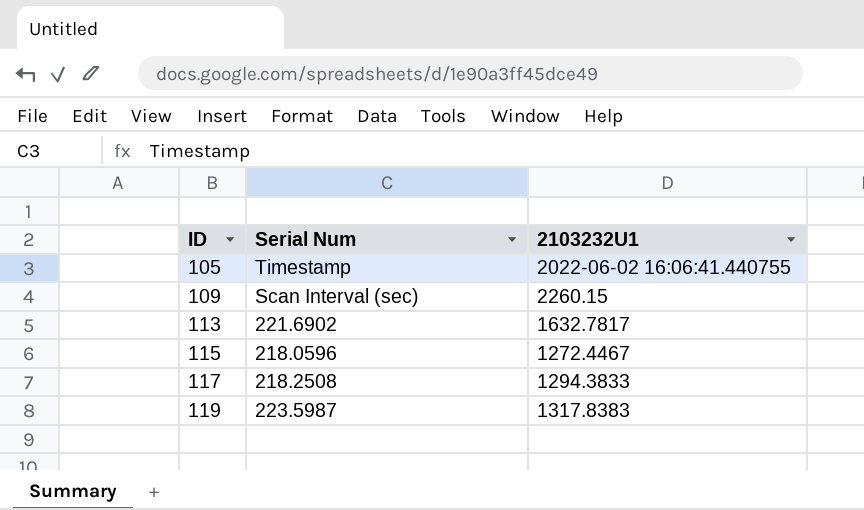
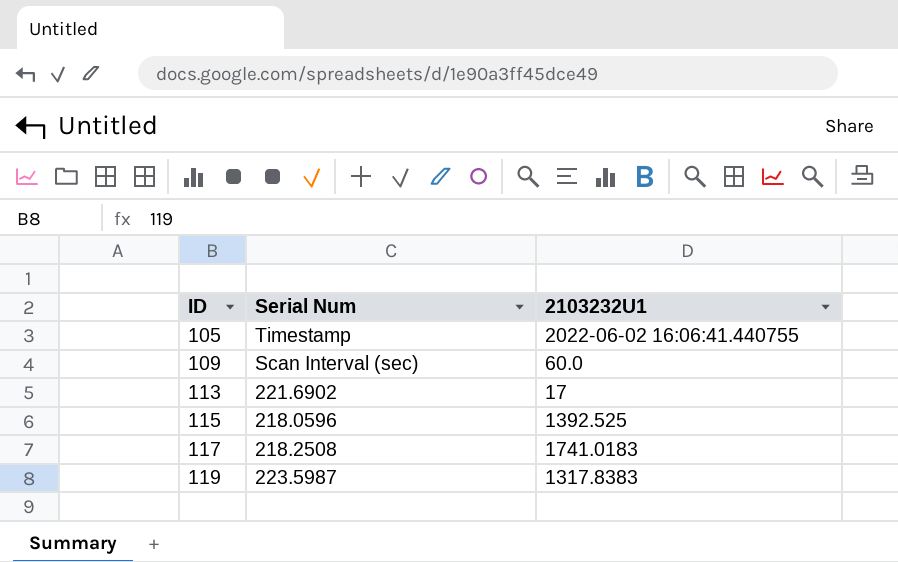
109 | 2103232U1: 2260.15 -> 60.0
113 | 2103232U1: 1632.7817 -> 17
115 | 2103232U1: 1272.4467 -> 1392.525
117 | 2103232U1: 1294.3833 -> 1741.0183

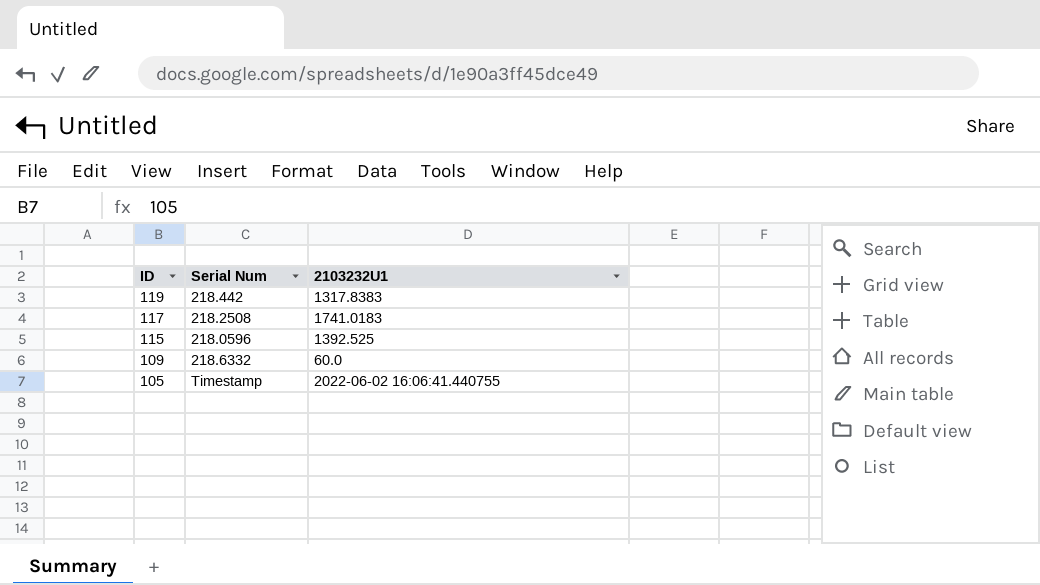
row order: ID ascending -> ID descending
row 113: 221.6902 | 17 -> none
119 | Serial Num: 223.5987 -> 218.442
109 | Serial Num: Scan Interval (sec) -> 218.6332

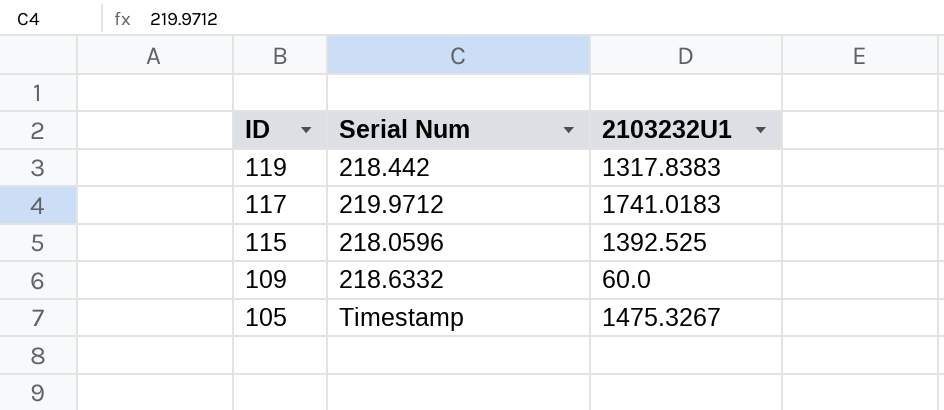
117 | Serial Num: 218.2508 -> 219.9712
105 | 2103232U1: 2022-06-02 16:06:41.440755 -> 1475.3267

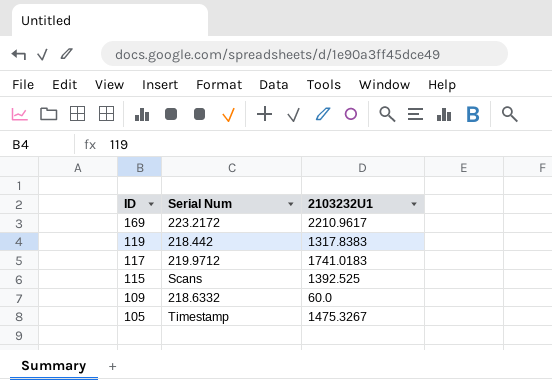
row 169: none -> 223.2172 | 2210.9617
115 | Serial Num: 218.0596 -> Scans

